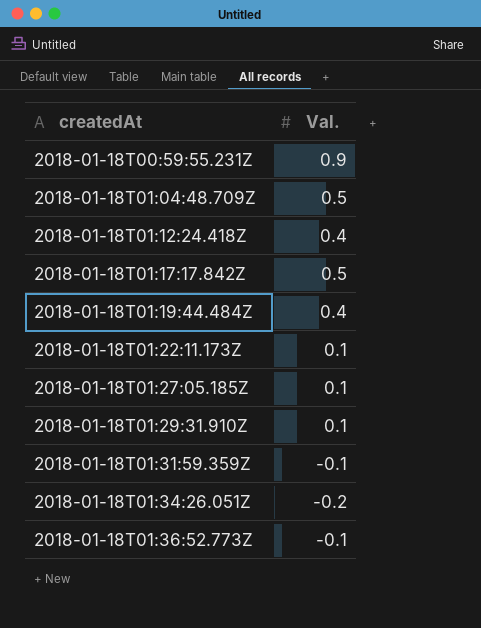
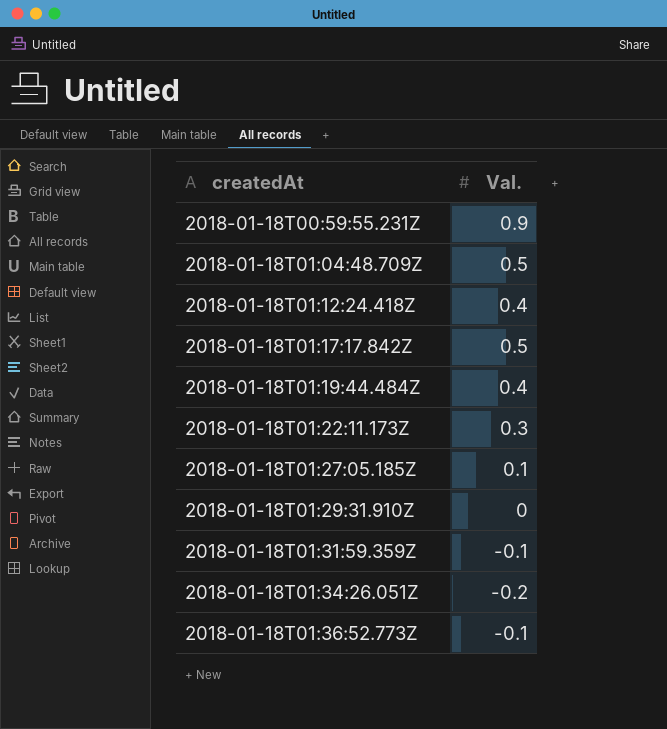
2018-01-18T01:22:11.173Z | Val.: 0.1 -> 0.3
2018-01-18T01:29:31.910Z | Val.: 0.1 -> 0

